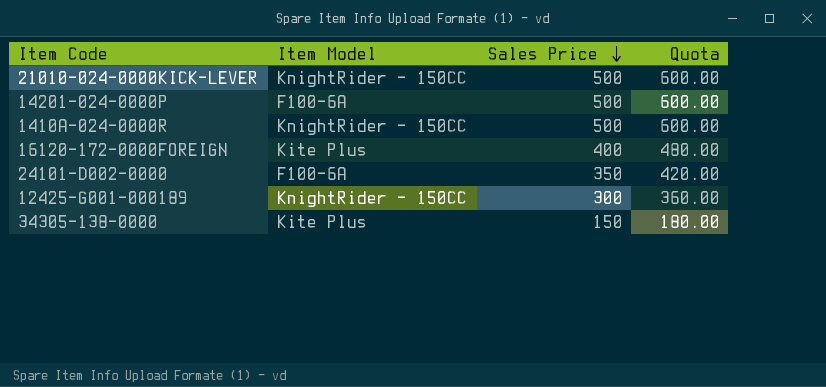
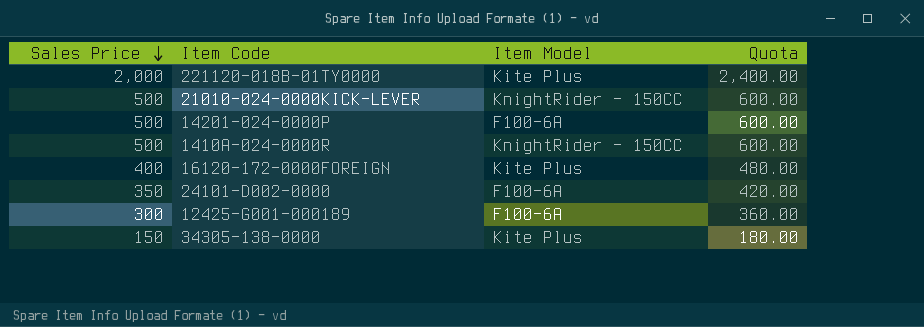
column Sales Price | position: 3 -> 1
row 221120-018B-01TY0000: none -> 2,000 | Kite Plus | 2,400.00
12425-G001-000189 | Item Model: KnightRider - 150CC -> F100-6A

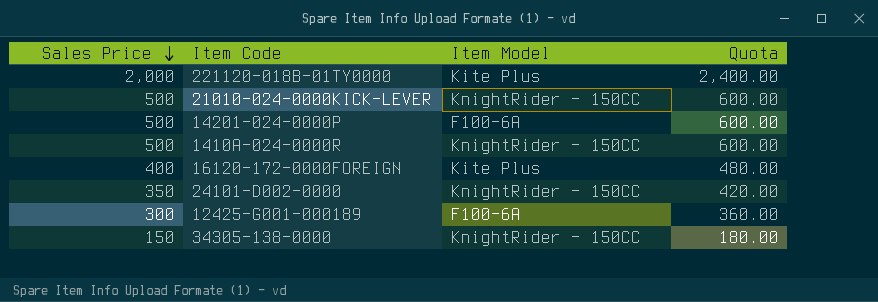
24101-D002-0000 | Item Model: F100-6A -> KnightRider - 150CC
34305-138-0000 | Item Model: Kite Plus -> KnightRider - 150CC

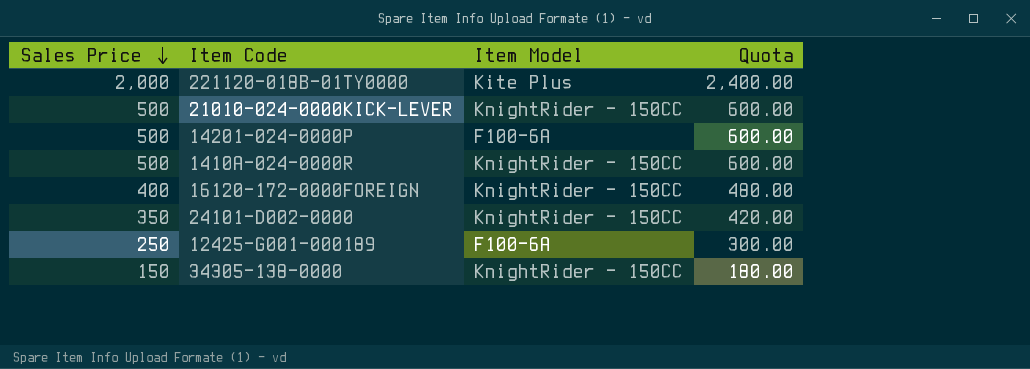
16120-172-0000FOREIGN | Item Model: Kite Plus -> KnightRider - 150CC
12425-G001-000189 | Sales Price: 300 -> 250
12425-G001-000189 | Quota: 360.00 -> 300.00

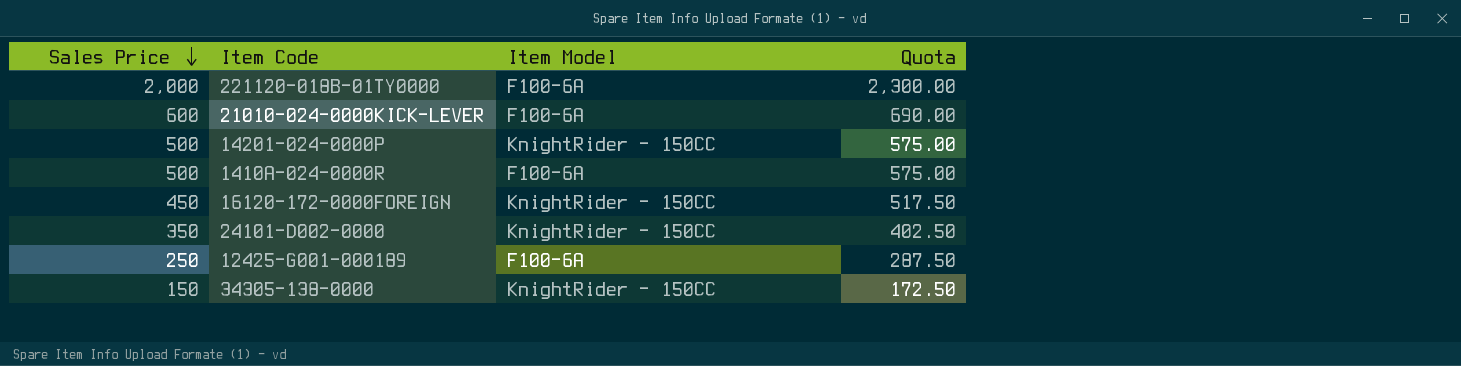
column Quota | formula: [Sales Price] * 1.2 -> [Sales Price] * 1.15
221120-018B-01TY0000 | Item Model: Kite Plus -> F100-6A
21010-024-0000KICK-LEVER | Sales Price: 500 -> 600
21010-024-0000KICK-LEVER | Item Model: KnightRider - 150CC -> F100-6A
14201-024-0000P | Item Model: F100-6A -> KnightRider - 150CC
1410A-024-0000R | Item Model: KnightRider - 150CC -> F100-6A
16120-172-0000FOREIGN | Sales Price: 400 -> 450

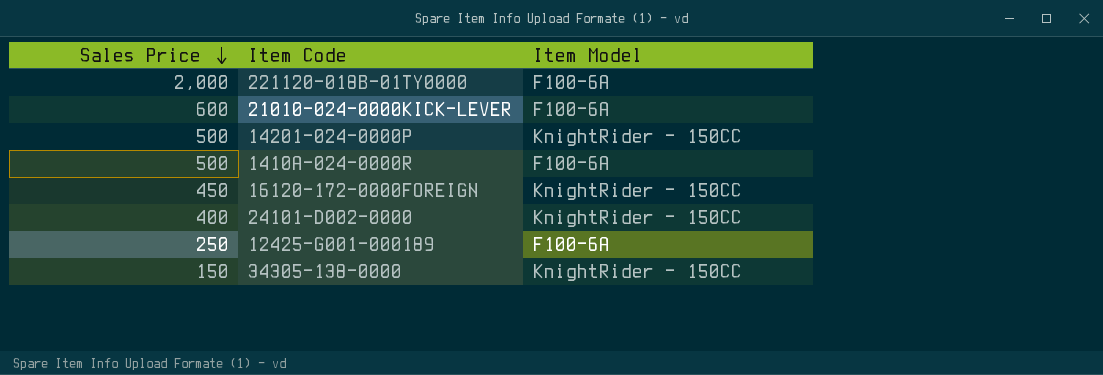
column Quota | formula: [Sales Price] * 1.15 -> none
24101-D002-0000 | Sales Price: 350 -> 400

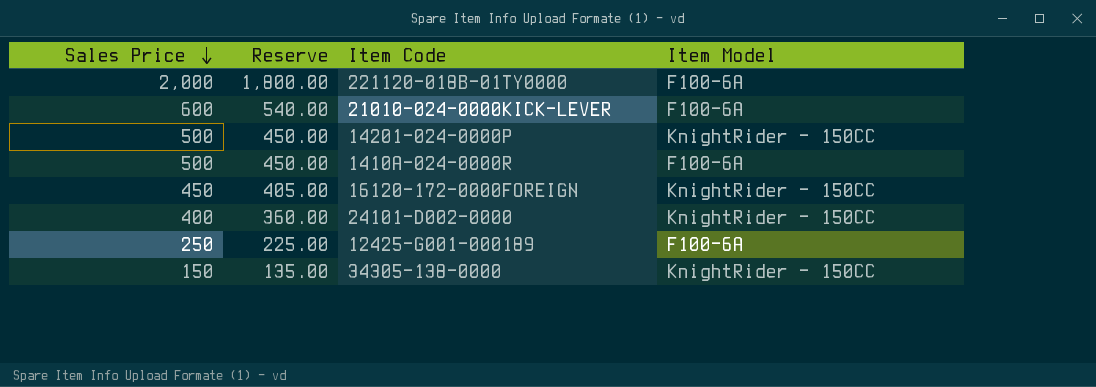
column Reserve | formula: none -> [Sales Price] * 0.9

